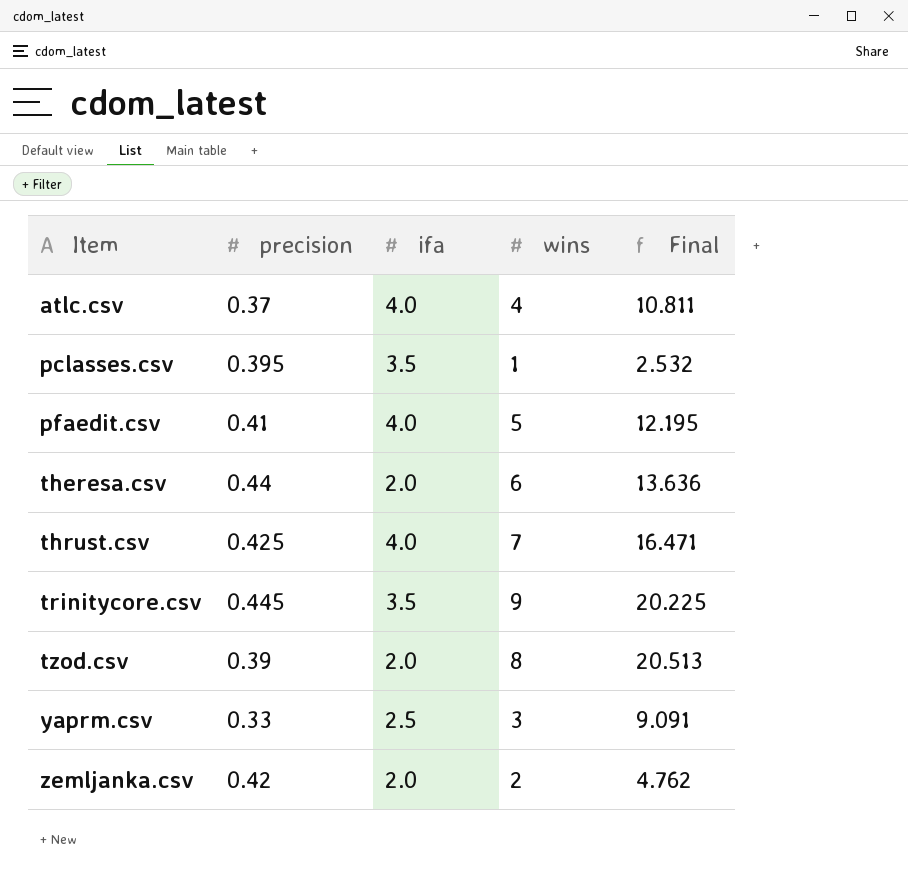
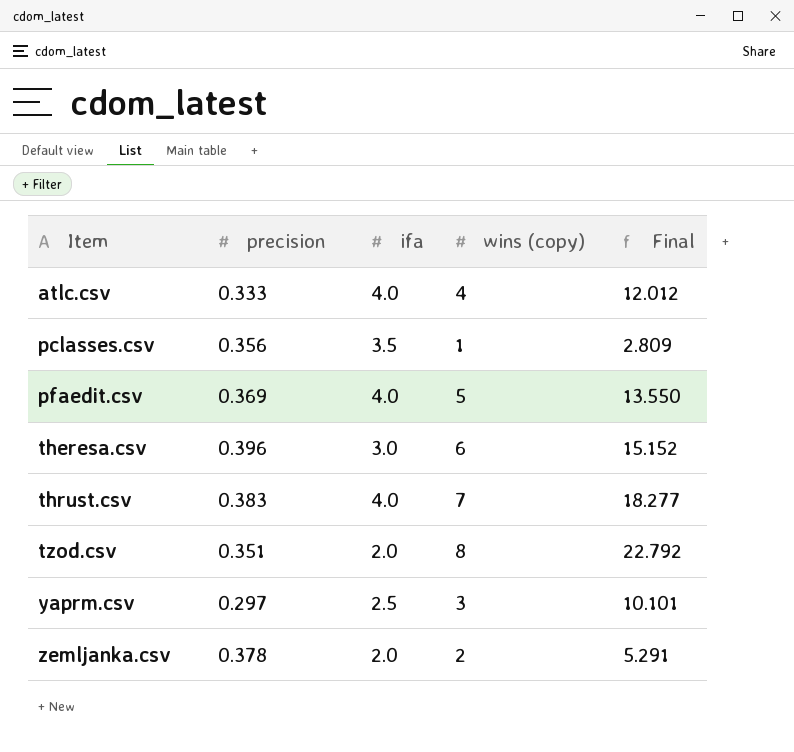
column name: wins -> wins (copy)
row trinitycore.csv: 0.445 | 3.5 | 9 | 20.225 -> none
atlc.csv | precision: 0.37 -> 0.333
atlc.csv | Final: 10.811 -> 12.012
pclasses.csv | precision: 0.395 -> 0.356
pclasses.csv | Final: 2.532 -> 2.809
pfaedit.csv | precision: 0.41 -> 0.369
pfaedit.csv | Final: 12.195 -> 13.550
theresa.csv | precision: 0.44 -> 0.396
theresa.csv | ifa: 2.0 -> 3.0
theresa.csv | Final: 13.636 -> 15.152
thrust.csv | precision: 0.425 -> 0.383
thrust.csv | Final: 16.471 -> 18.277
tzod.csv | precision: 0.39 -> 0.351
tzod.csv | Final: 20.513 -> 22.792
yaprm.csv | precision: 0.33 -> 0.297
yaprm.csv | Final: 9.091 -> 10.101
zemljanka.csv | precision: 0.42 -> 0.378
zemljanka.csv | Final: 4.762 -> 5.291

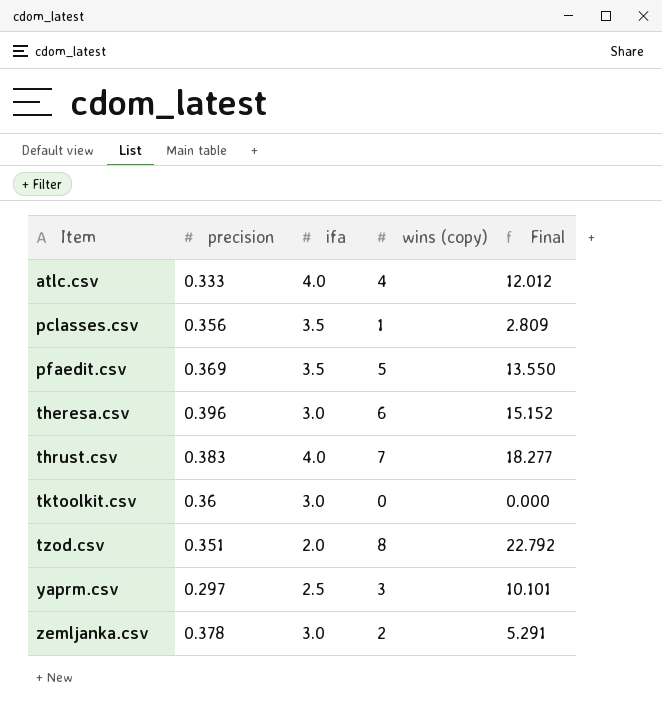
pfaedit.csv | ifa: 4.0 -> 3.5
row tktoolkit.csv: none -> 0.36 | 3.0 | 0 | 0.000
zemljanka.csv | ifa: 2.0 -> 3.0

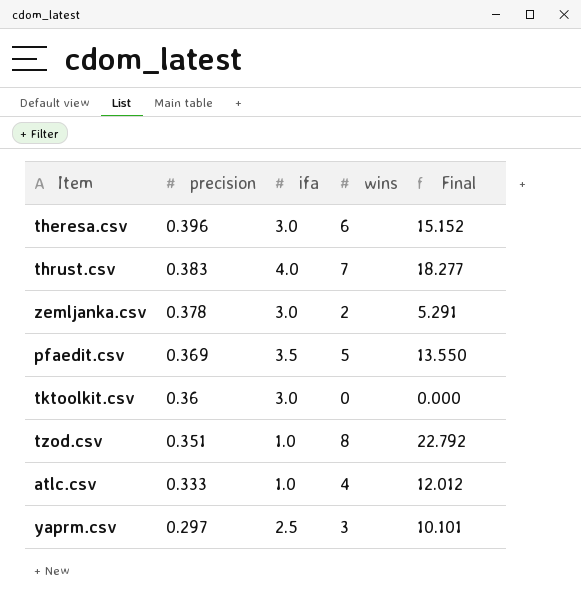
row order: Item ascending -> precision descending
column name: wins (copy) -> wins
row pclasses.csv: 0.356 | 3.5 | 1 | 2.809 -> none
tzod.csv | ifa: 2.0 -> 1.0
atlc.csv | ifa: 4.0 -> 1.0

